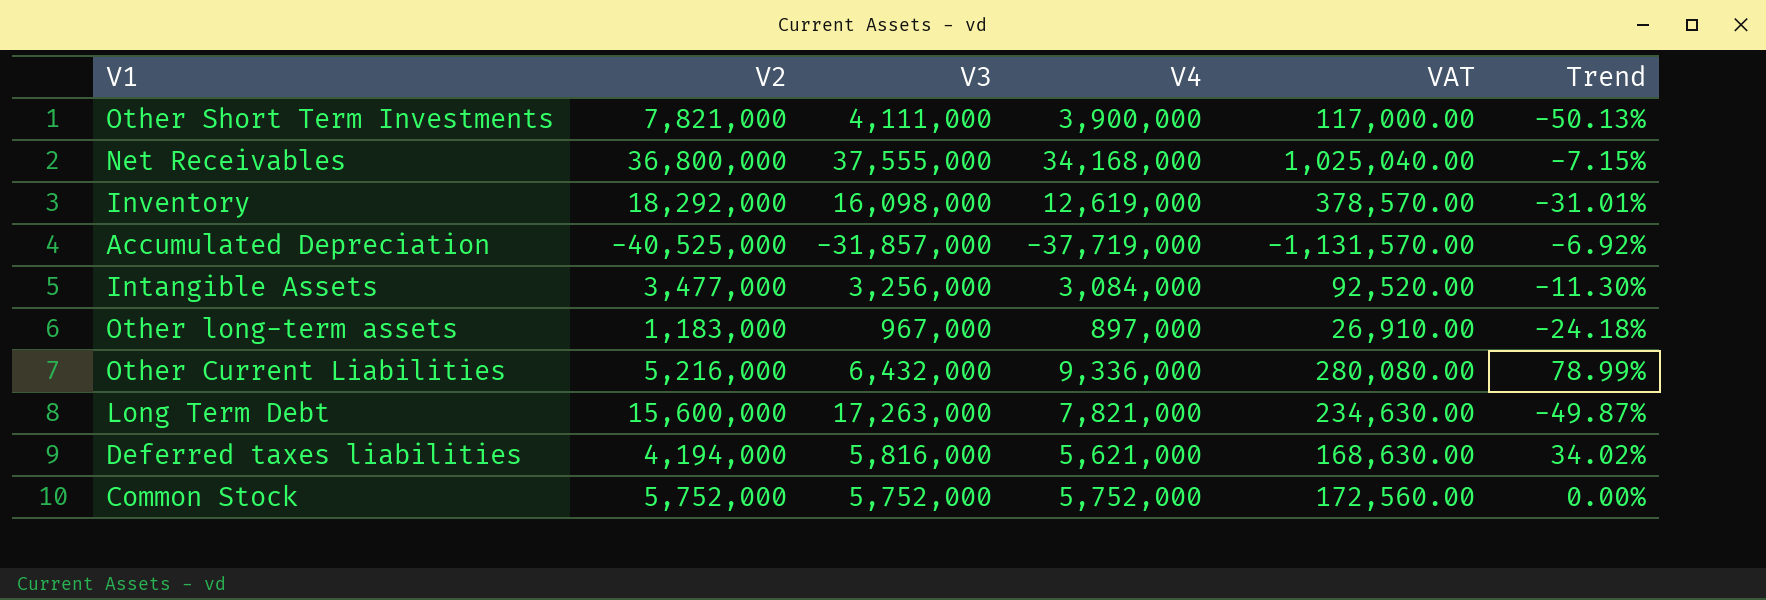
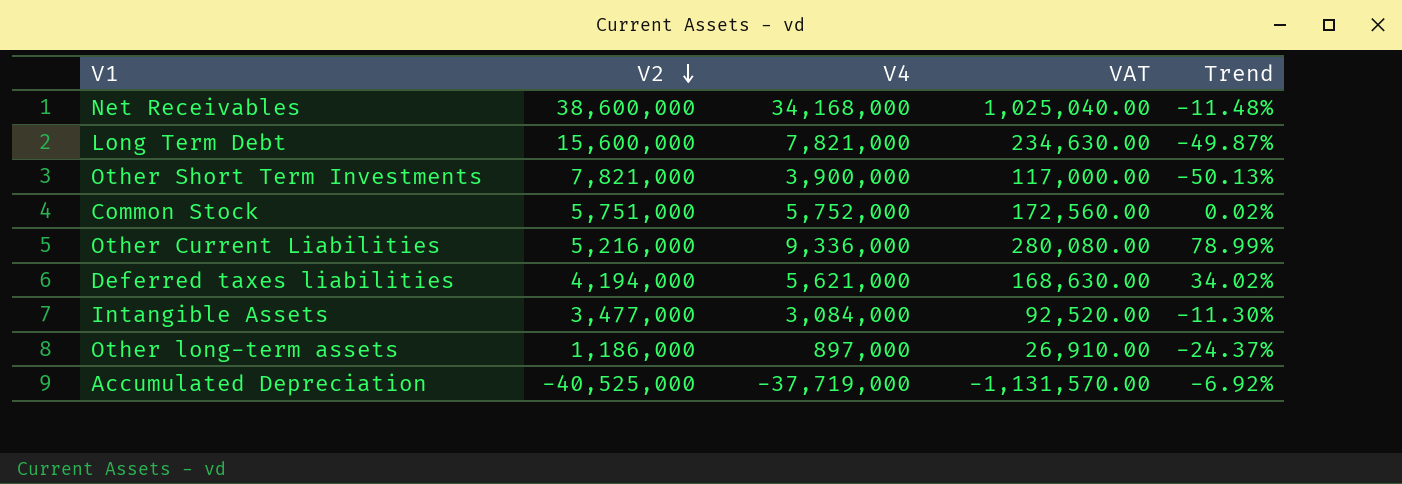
row order: none -> V2 descending
column V3 | position: 3 -> none
row Inventory: 18,292,000 | 16,098,000 | 12,619,000 | 378,570.00 | -31.01% -> none
Net Receivables | V2: 36,800,000 -> 38,600,000
Net Receivables | Trend: -7.15% -> -11.48%
Common Stock | V2: 5,752,000 -> 5,751,000
Common Stock | Trend: 0.00% -> 0.02%
Other long-term assets | V2: 1,183,000 -> 1,186,000
Other long-term assets | Trend: -24.18% -> -24.37%

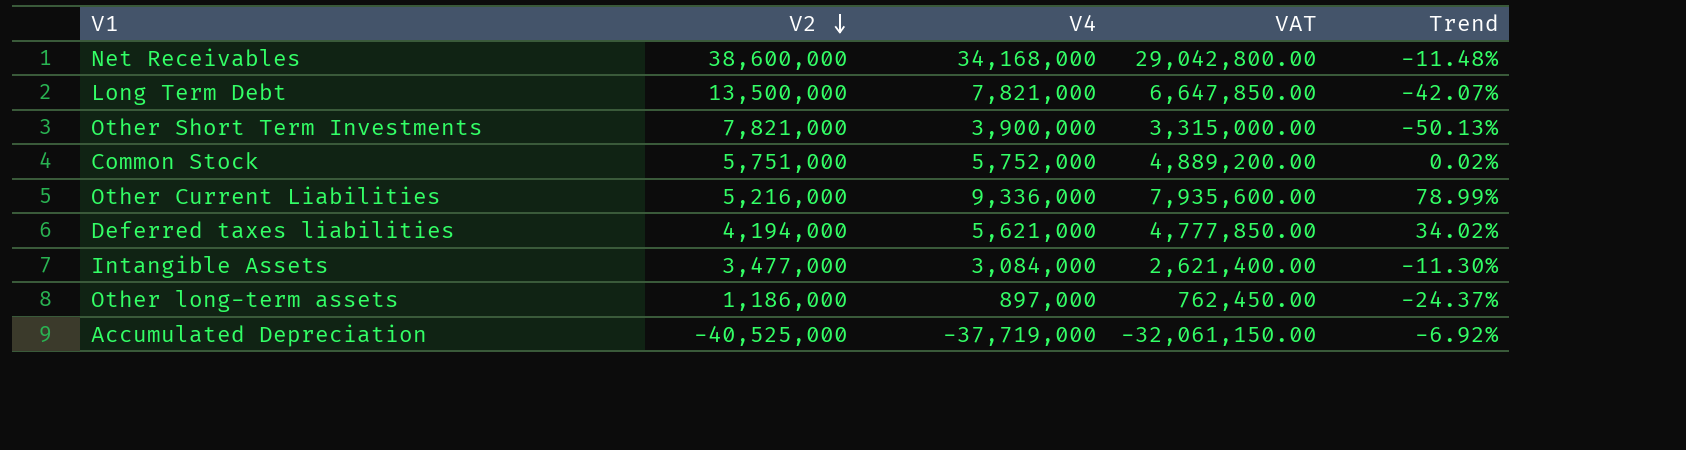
column VAT | formula: [V4] * 0.03 -> [V4] * 0.85
Long Term Debt | V2: 15,600,000 -> 13,500,000
Long Term Debt | Trend: -49.87% -> -42.07%

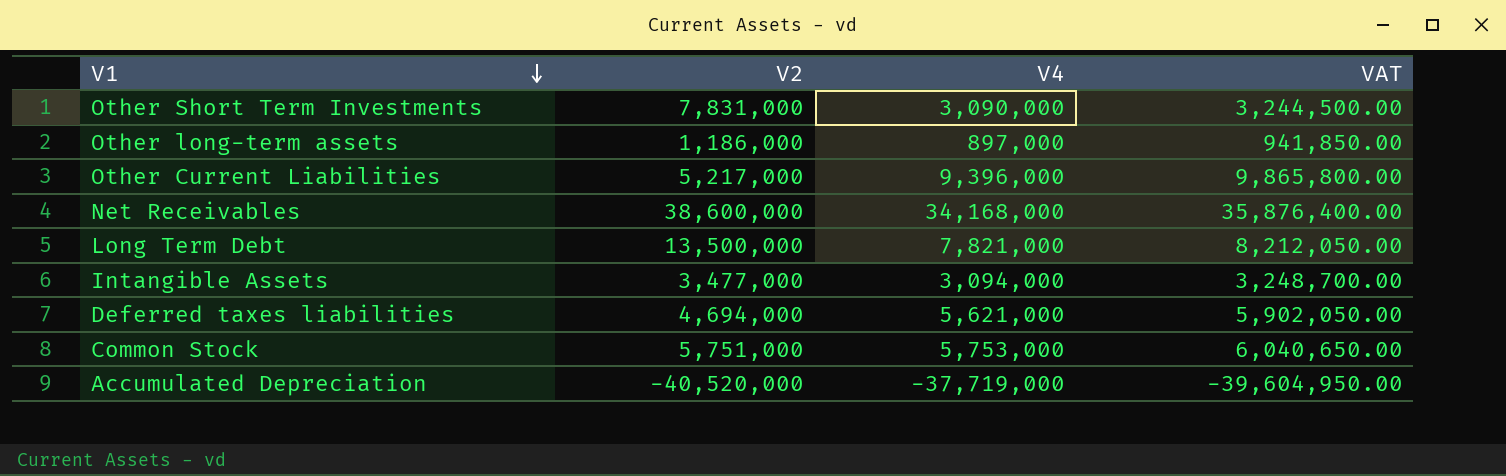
row order: V2 descending -> V1 descending
column Trend | formula: ([V4] - [V2]) / [V2] -> none
column VAT | formula: [V4] * 0.85 -> [V4] * 1.05
Other Short Term Investments | V2: 7,821,000 -> 7,831,000
Other Short Term Investments | V4: 3,900,000 -> 3,090,000
Other Current Liabilities | V2: 5,216,000 -> 5,217,000
Other Current Liabilities | V4: 9,336,000 -> 9,396,000
Intangible Assets | V4: 3,084,000 -> 3,094,000
Deferred taxes liabilities | V2: 4,194,000 -> 4,694,000
Common Stock | V4: 5,752,000 -> 5,753,000
Accumulated Depreciation | V2: -40,525,000 -> -40,520,000

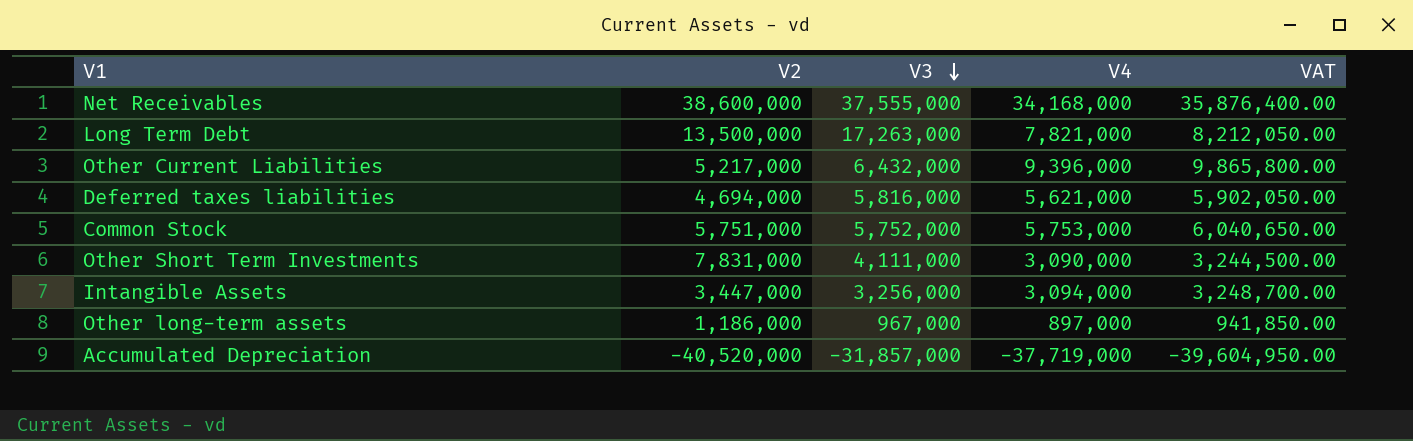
row order: V1 descending -> V3 descending
column V3 | position: none -> 3
Intangible Assets | V2: 3,477,000 -> 3,447,000

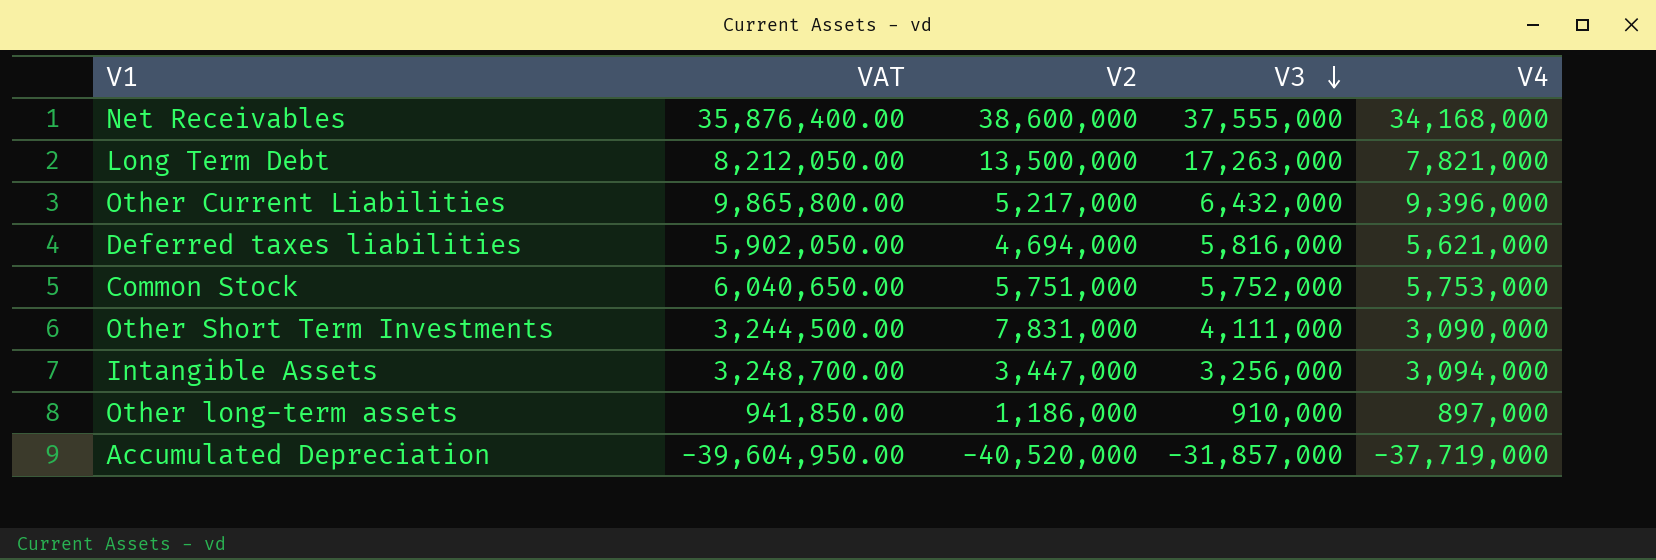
column VAT | position: 5 -> 2
Other long-term assets | V3: 967,000 -> 910,000

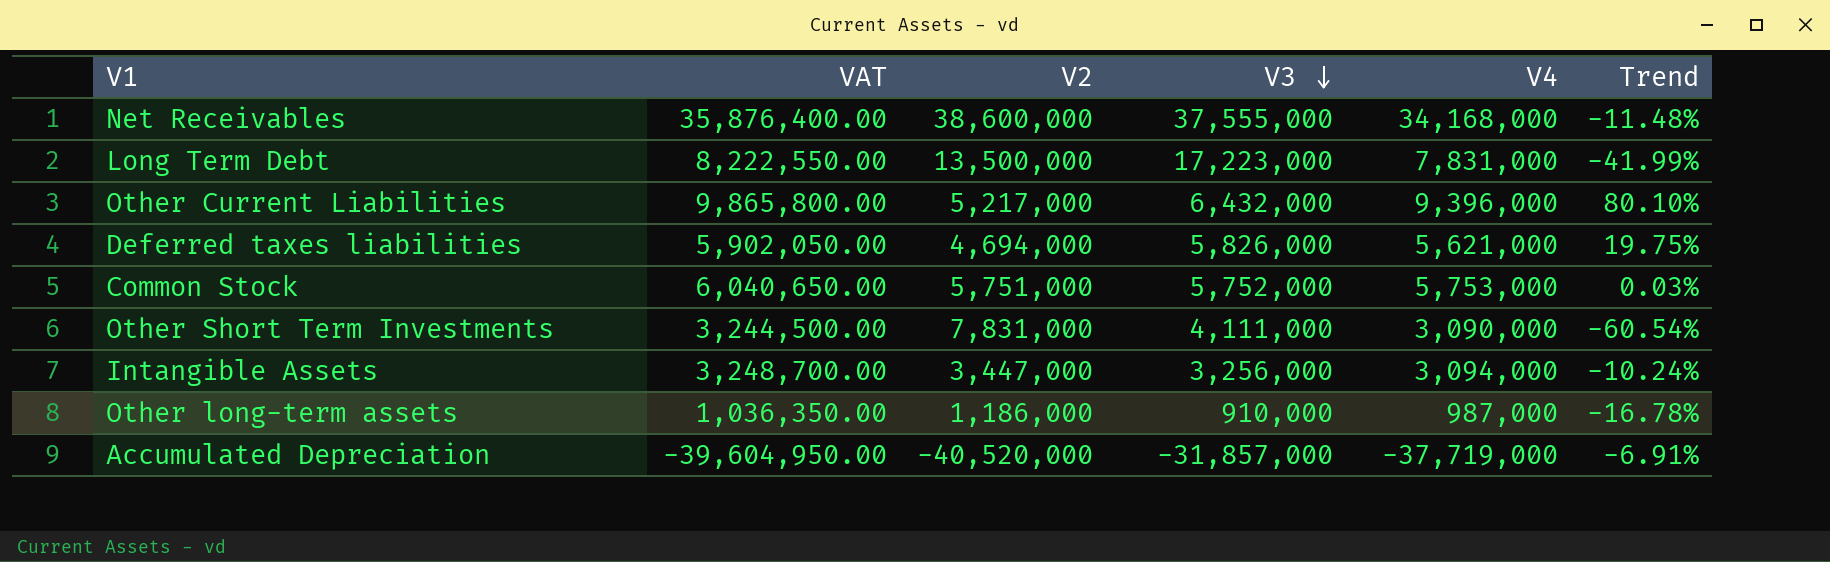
column Trend | formula: none -> ([V4] - [V2]) / [V2]
Long Term Debt | VAT: 8,212,050.00 -> 8,222,550.00
Long Term Debt | V3: 17,263,000 -> 17,223,000
Long Term Debt | V4: 7,821,000 -> 7,831,000
Deferred taxes liabilities | V3: 5,816,000 -> 5,826,000
Other long-term assets | VAT: 941,850.00 -> 1,036,350.00
Other long-term assets | V4: 897,000 -> 987,000

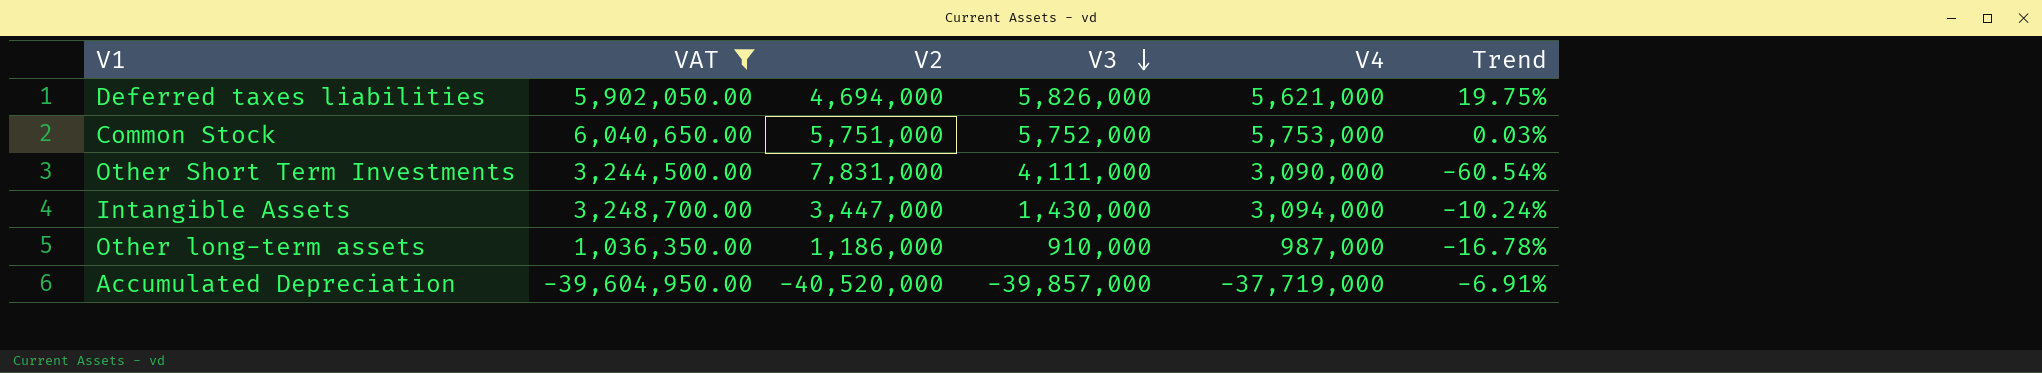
filter: none -> VAT <= 6,040,650.00
Intangible Assets | V3: 3,256,000 -> 1,430,000
Accumulated Depreciation | V3: -31,857,000 -> -39,857,000

